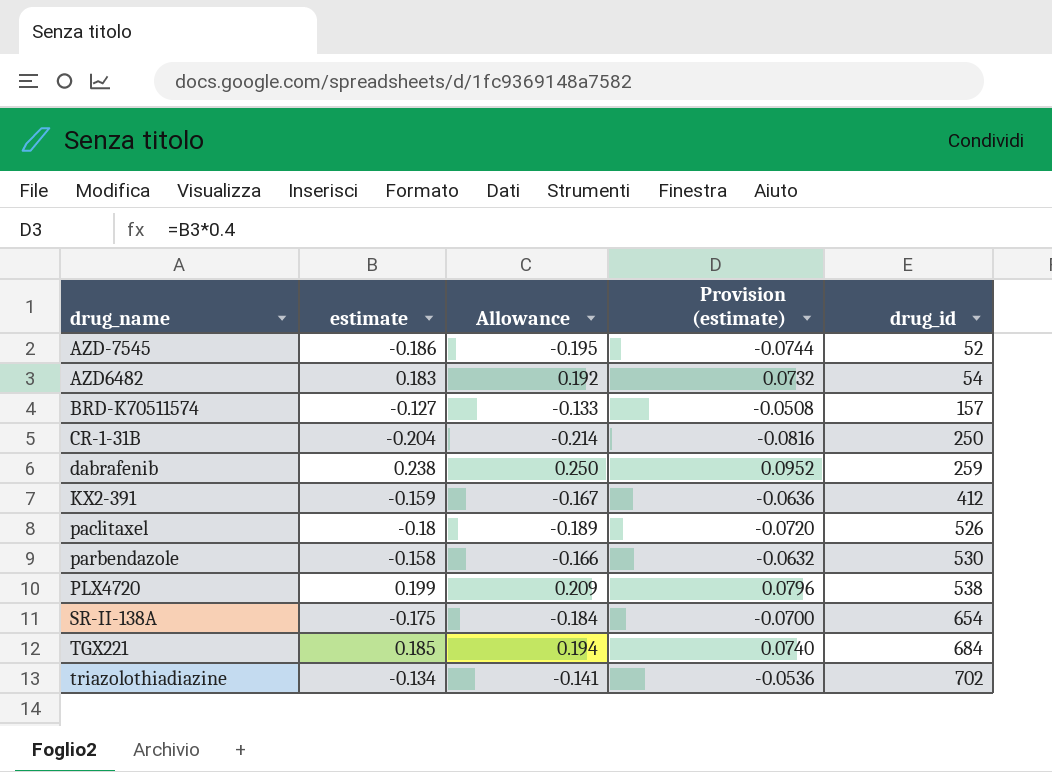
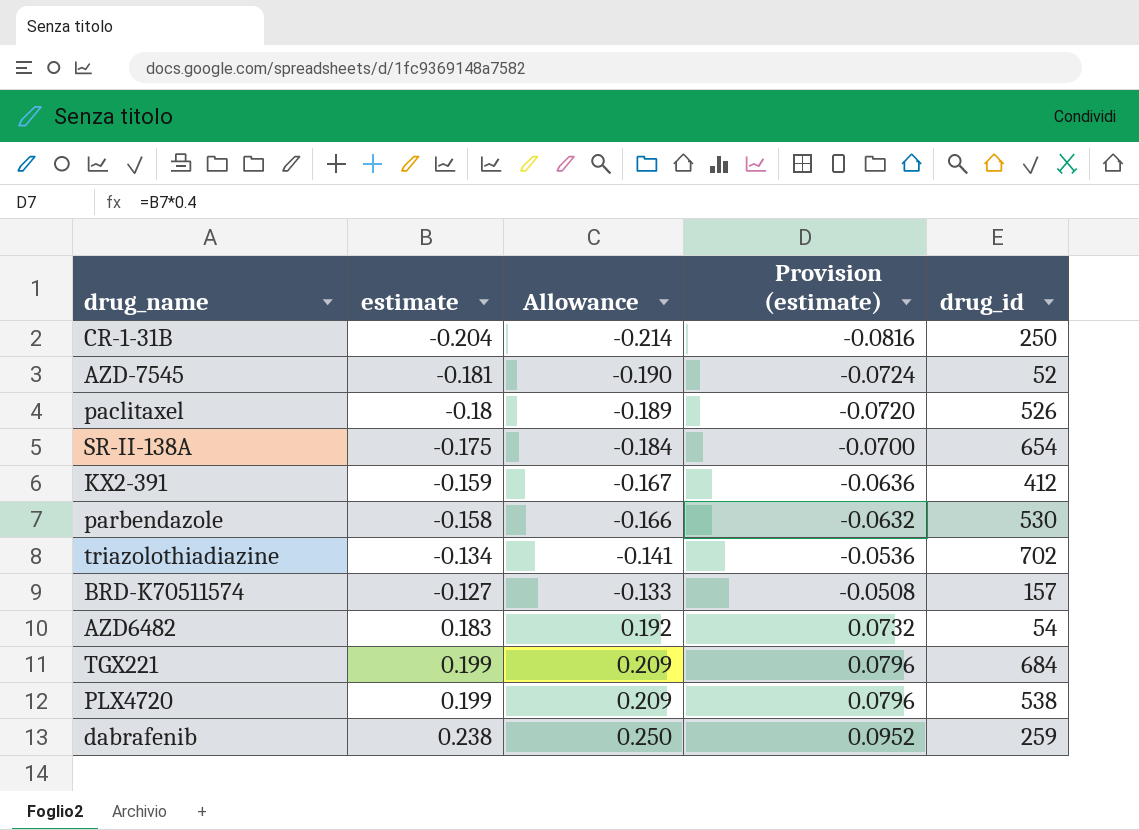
row order: drug_id ascending -> estimate ascending
AZD-7545 | estimate: -0.186 -> -0.181
AZD-7545 | Allowance: -0.195 -> -0.190
AZD-7545 | Provision (estimate): -0.0744 -> -0.0724
TGX221 | estimate: 0.185 -> 0.199
TGX221 | Allowance: 0.194 -> 0.209
TGX221 | Provision (estimate): 0.0740 -> 0.0796

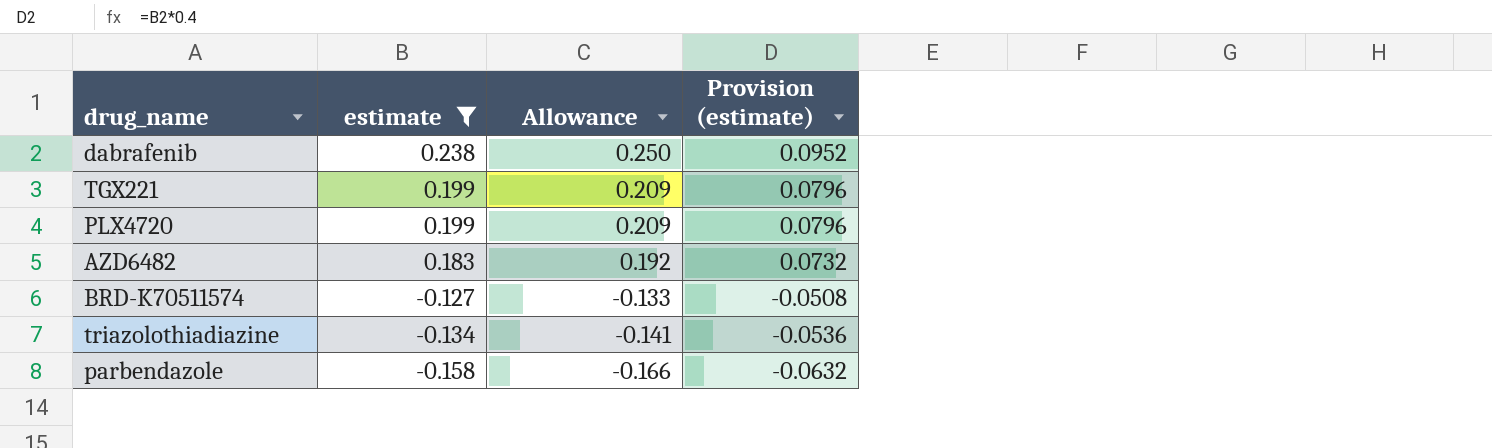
filter: none -> estimate >= -0.158
row order: estimate ascending -> estimate descending
column drug_id | position: 5 -> none

